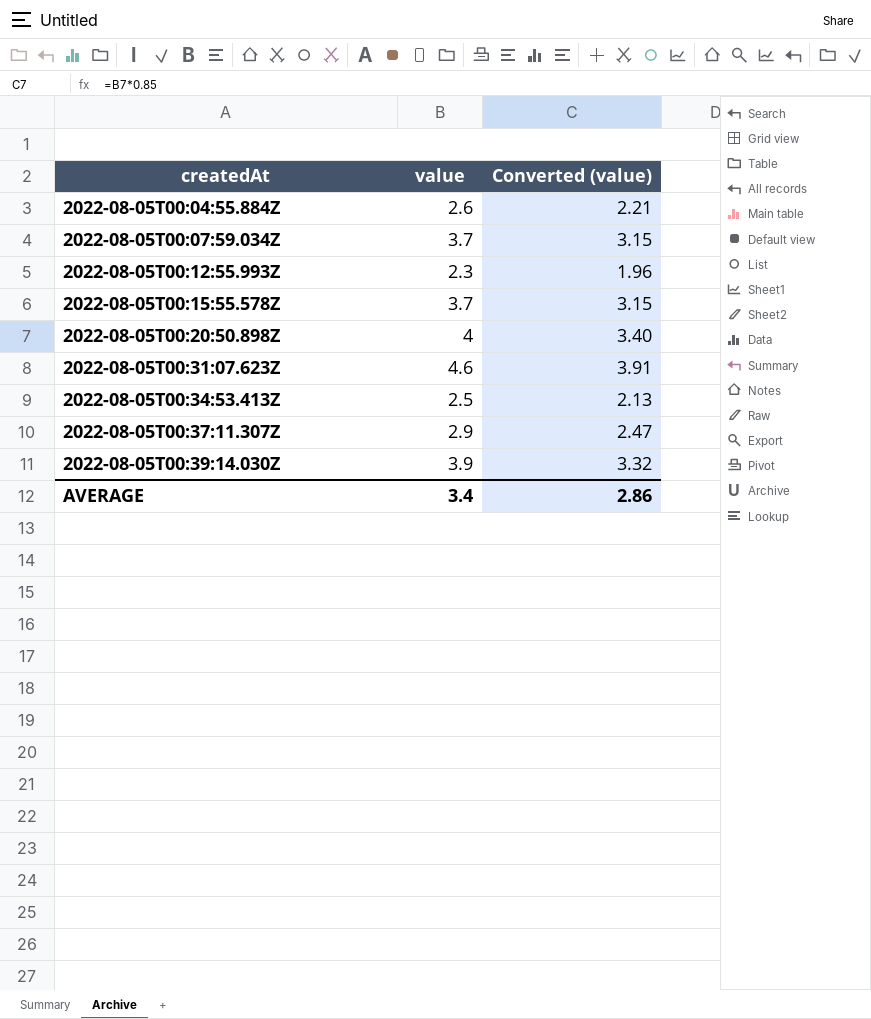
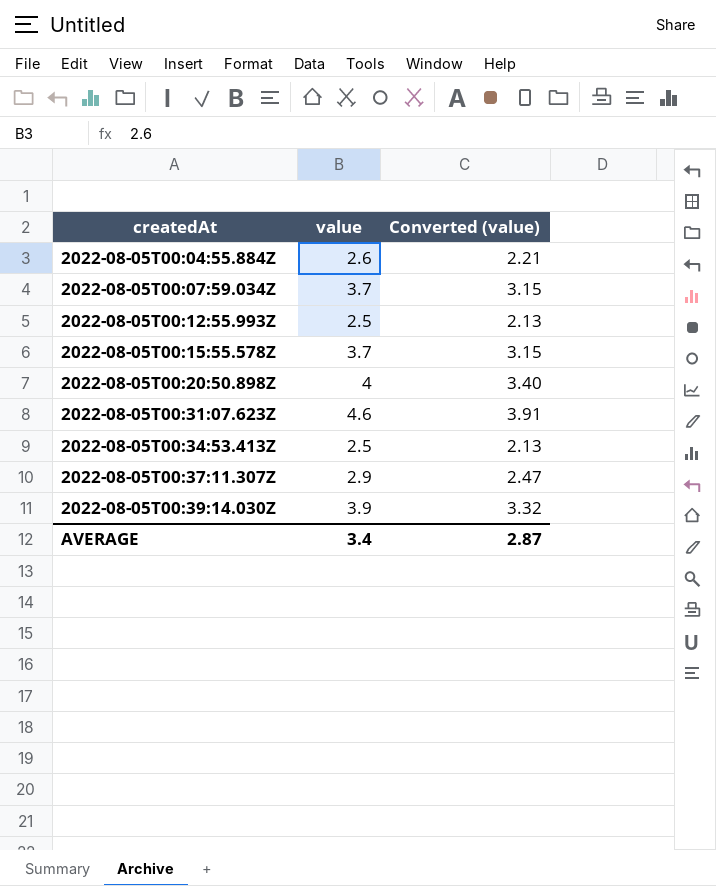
2022-08-05T00:12:55.993Z | value: 2.3 -> 2.5
2022-08-05T00:12:55.993Z | Converted (value): 1.96 -> 2.13
AVERAGE | Converted (value): 2.86 -> 2.87

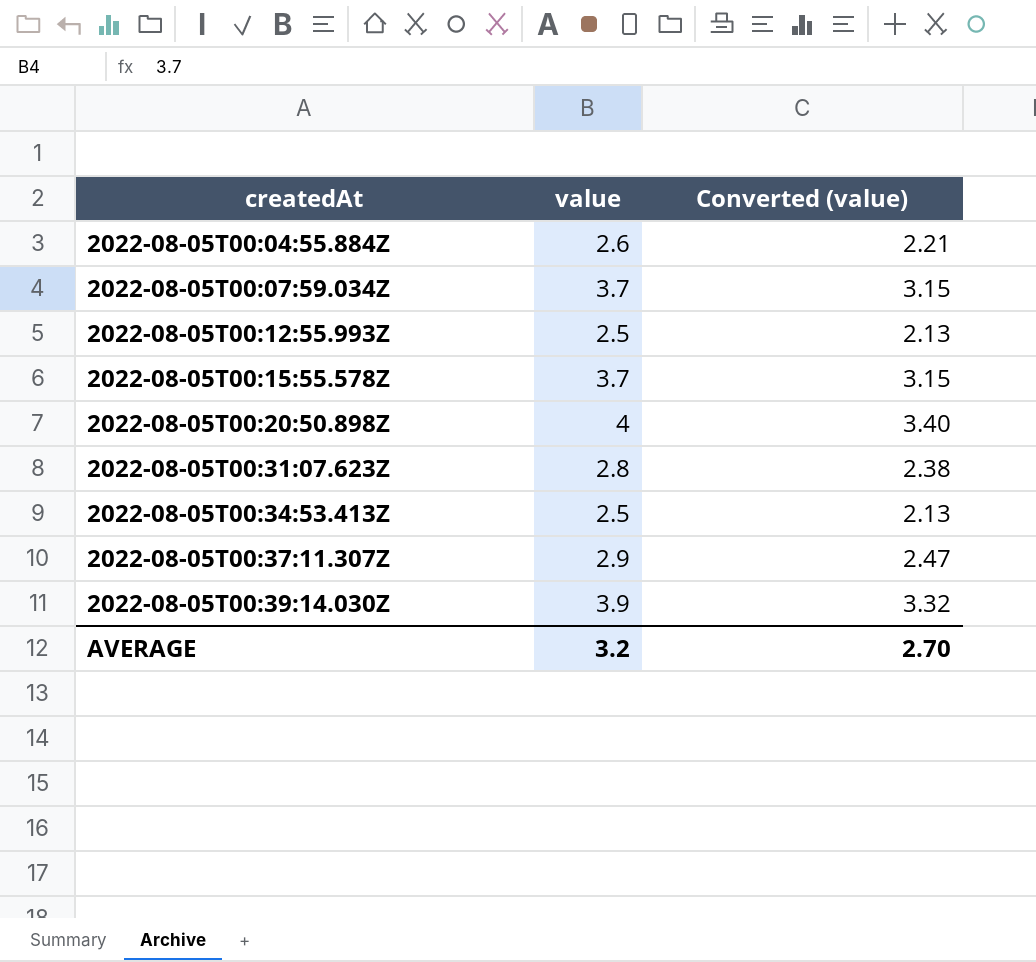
2022-08-05T00:31:07.623Z | value: 4.6 -> 2.8
2022-08-05T00:31:07.623Z | Converted (value): 3.91 -> 2.38
AVERAGE | value: 3.4 -> 3.2
AVERAGE | Converted (value): 2.87 -> 2.70

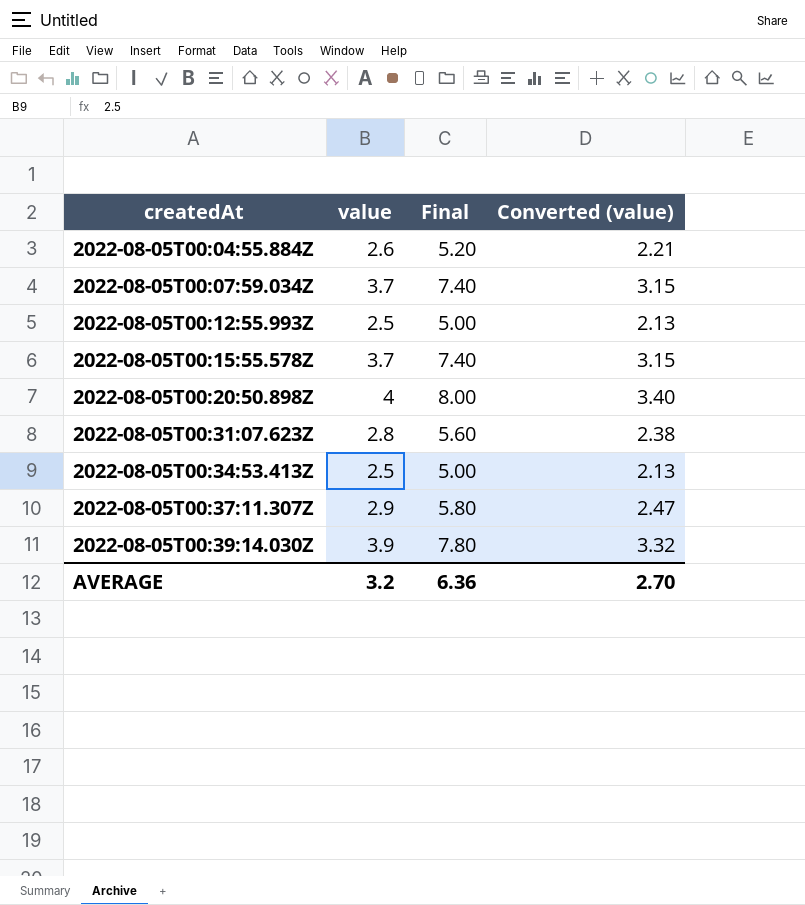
column Final | formula: none -> [value] * 2

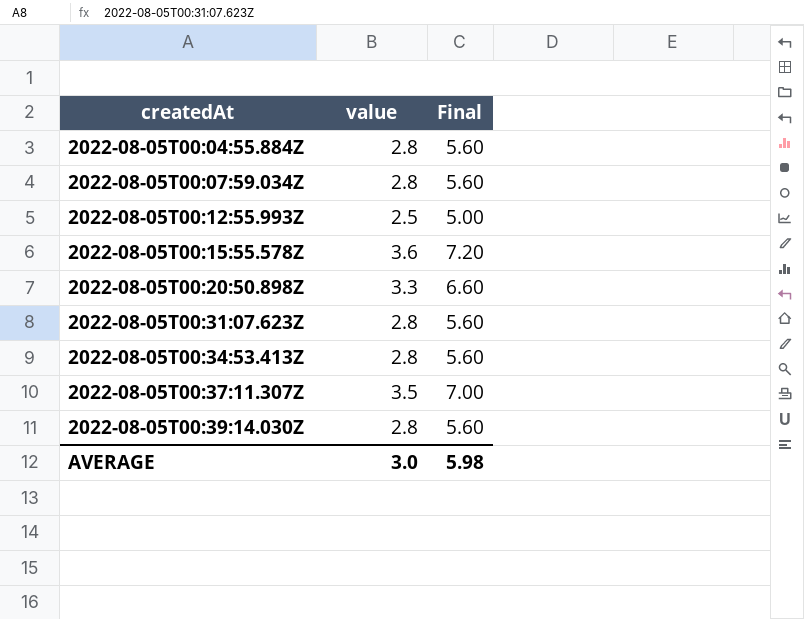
column Converted (value) | formula: [value] * 0.85 -> none
2022-08-05T00:04:55.884Z | value: 2.6 -> 2.8
2022-08-05T00:04:55.884Z | Final: 5.20 -> 5.60
2022-08-05T00:07:59.034Z | value: 3.7 -> 2.8
2022-08-05T00:07:59.034Z | Final: 7.40 -> 5.60
2022-08-05T00:15:55.578Z | value: 3.7 -> 3.6
2022-08-05T00:15:55.578Z | Final: 7.40 -> 7.20
2022-08-05T00:20:50.898Z | value: 4 -> 3.3
2022-08-05T00:20:50.898Z | Final: 8.00 -> 6.60
2022-08-05T00:34:53.413Z | value: 2.5 -> 2.8
2022-08-05T00:34:53.413Z | Final: 5.00 -> 5.60
2022-08-05T00:37:11.307Z | value: 2.9 -> 3.5
2022-08-05T00:37:11.307Z | Final: 5.80 -> 7.00
2022-08-05T00:39:14.030Z | value: 3.9 -> 2.8
2022-08-05T00:39:14.030Z | Final: 7.80 -> 5.60
AVERAGE | value: 3.2 -> 3.0
AVERAGE | Final: 6.36 -> 5.98

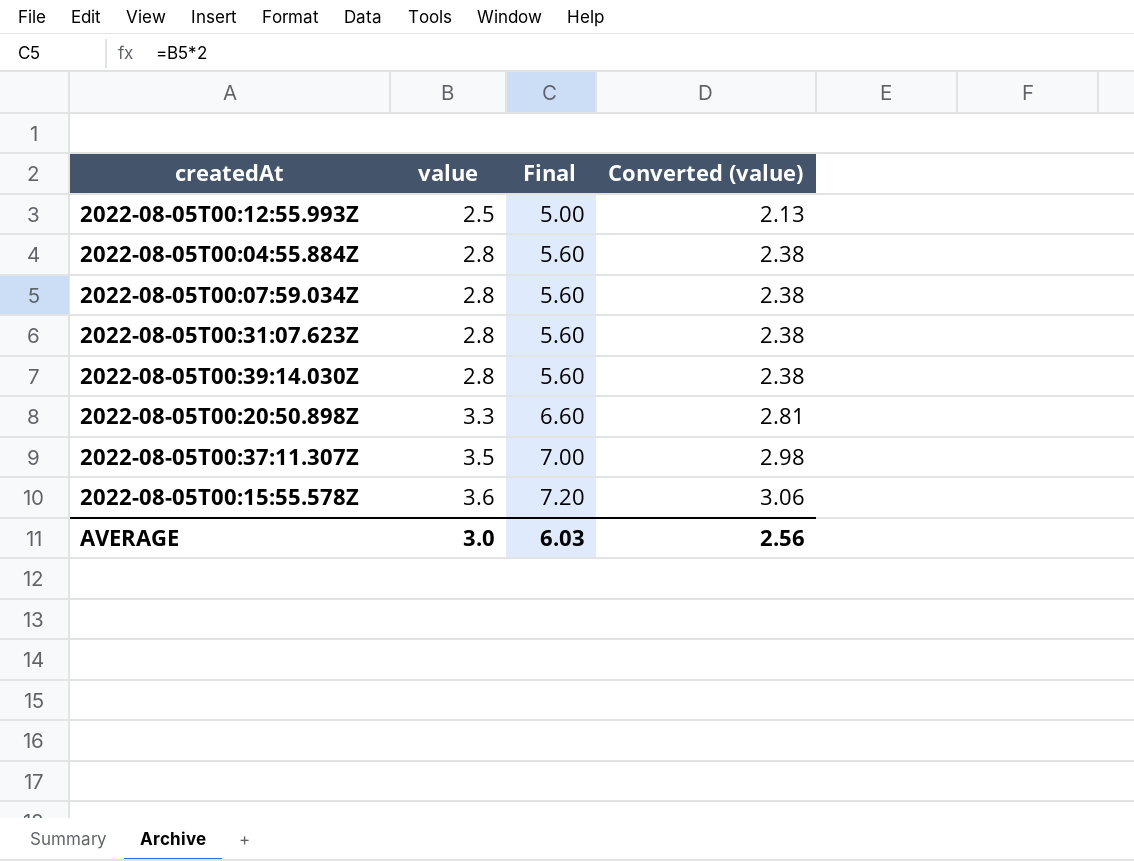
row order: createdAt ascending -> value ascending
column Converted (value) | formula: none -> [value] * 0.85
row 2022-08-05T00:34:53.413Z: 2.8 | 5.60 -> none
AVERAGE | Final: 5.98 -> 6.03

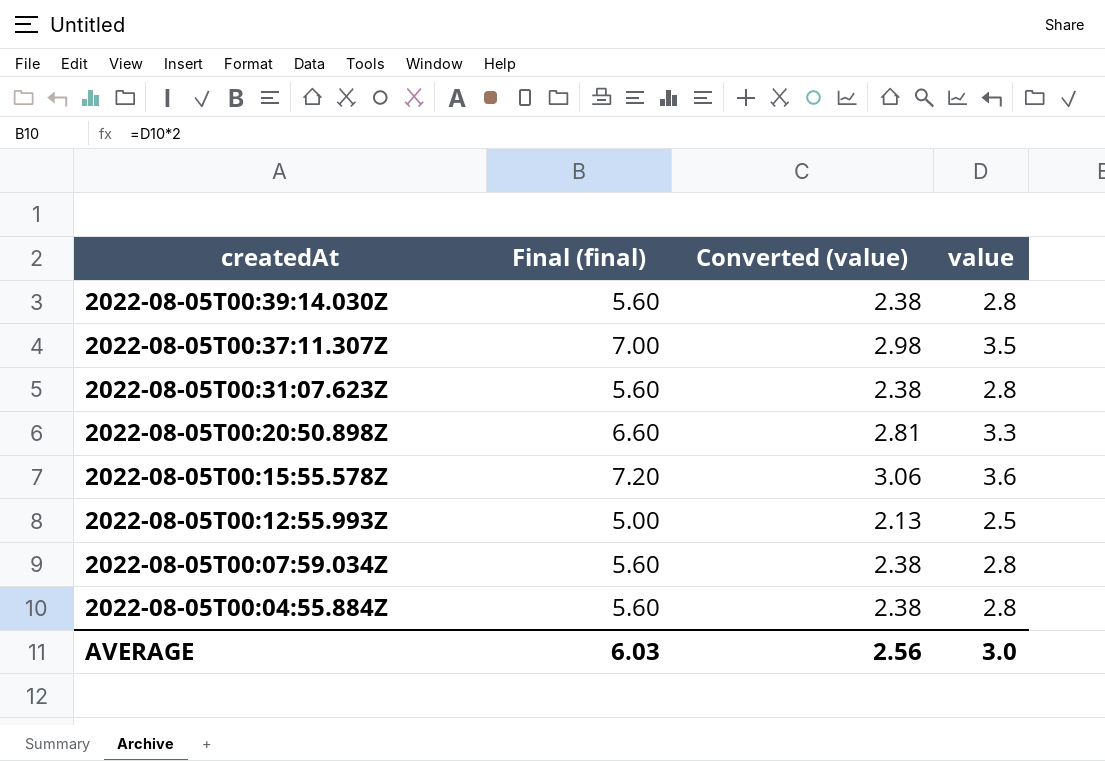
row order: value ascending -> createdAt descending
column name: Final -> Final (final)
column value | position: 2 -> 4

